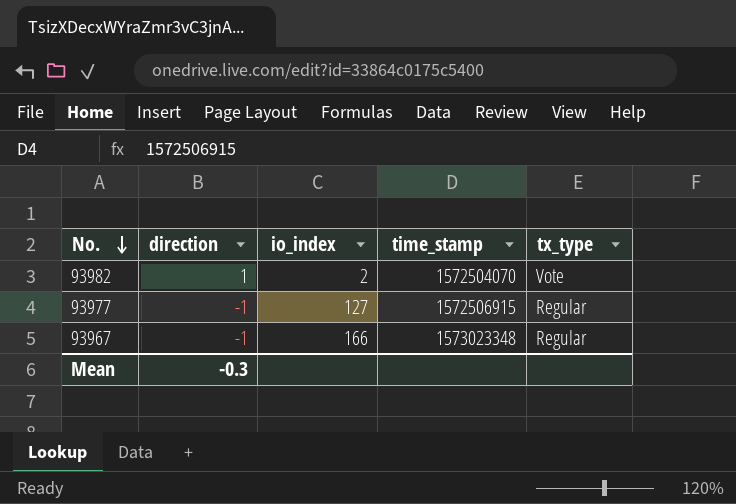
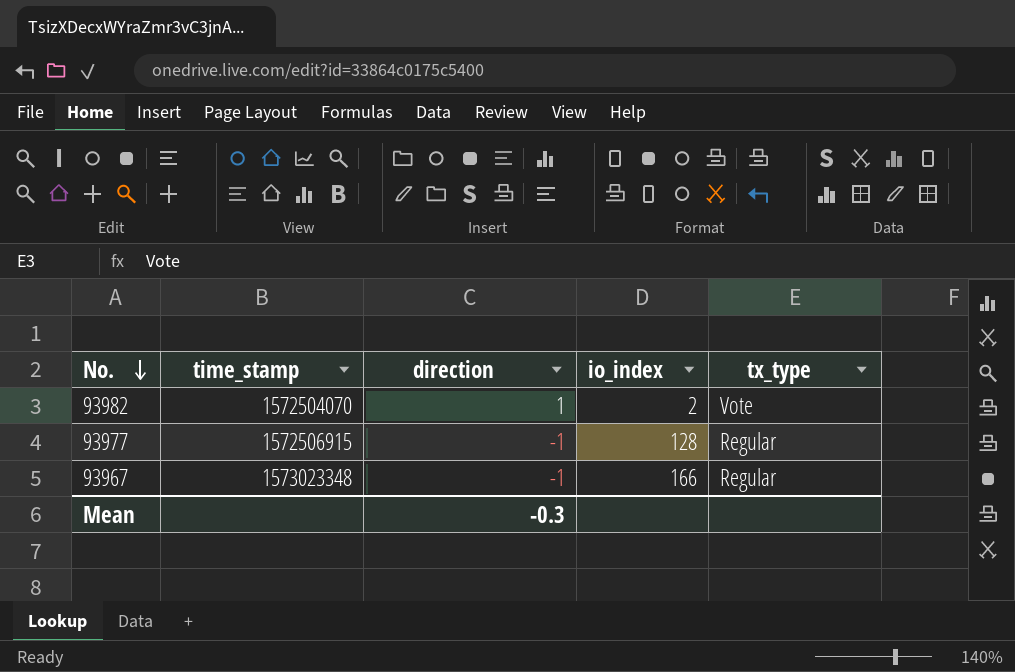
column time_stamp | position: 4 -> 2
93977 | io_index: 127 -> 128

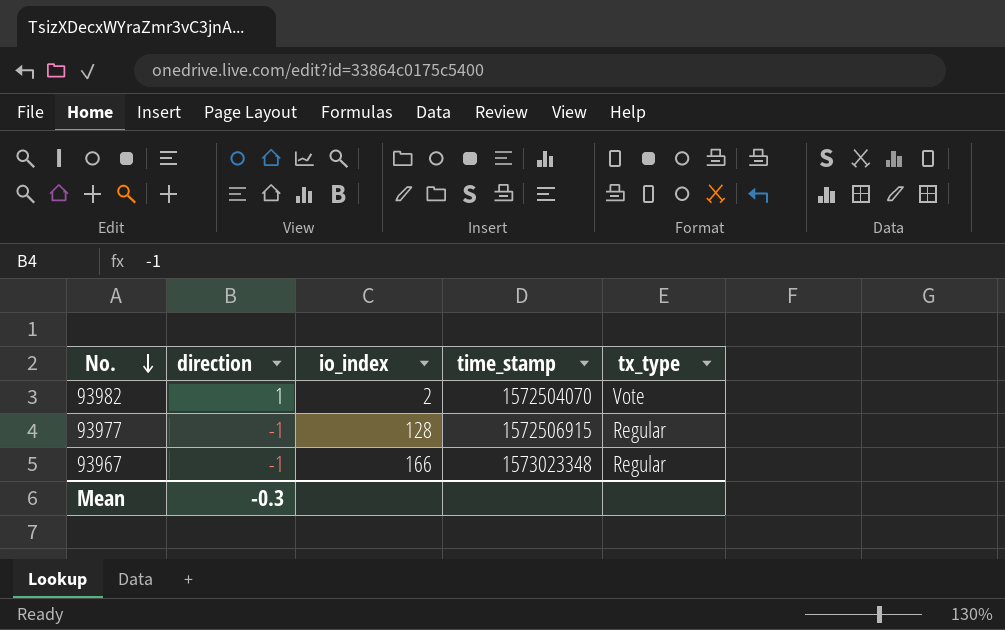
column time_stamp | position: 2 -> 4

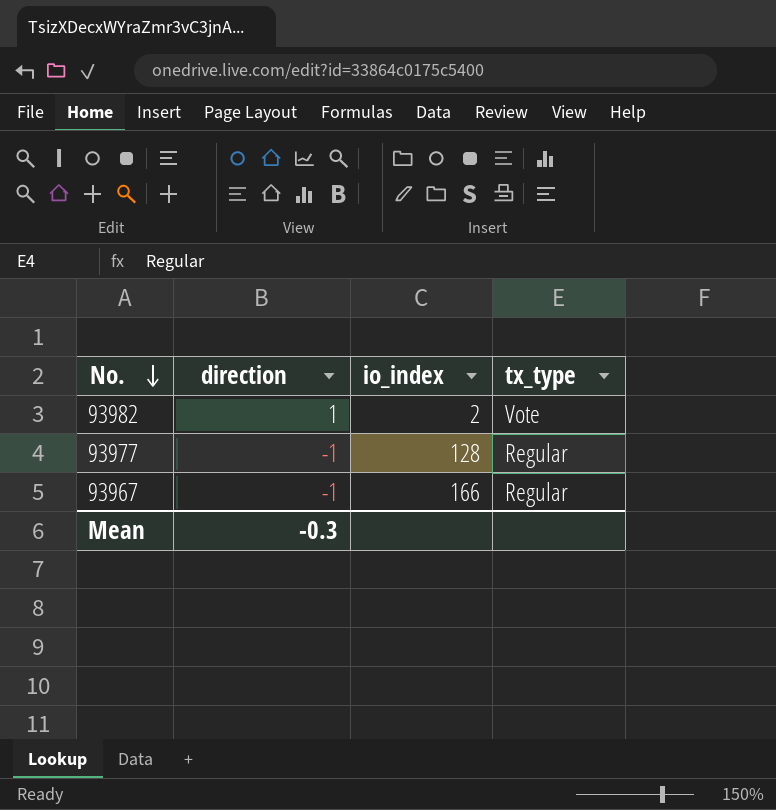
column time_stamp | position: 4 -> none

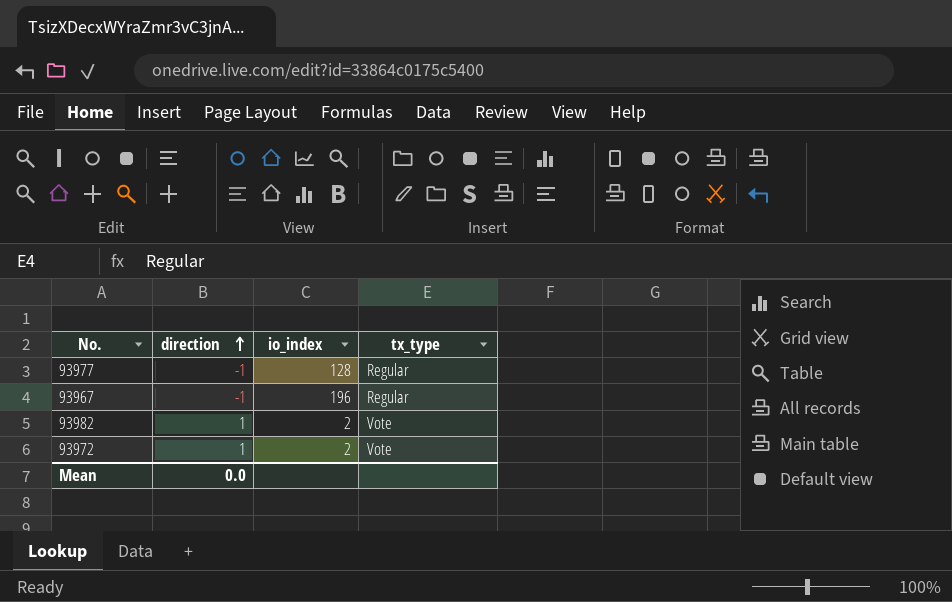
row order: No. descending -> direction ascending
93967 | io_index: 166 -> 196
row 93972: none -> 1 | 2 | Vote
Mean | direction: -0.3 -> 0.0

